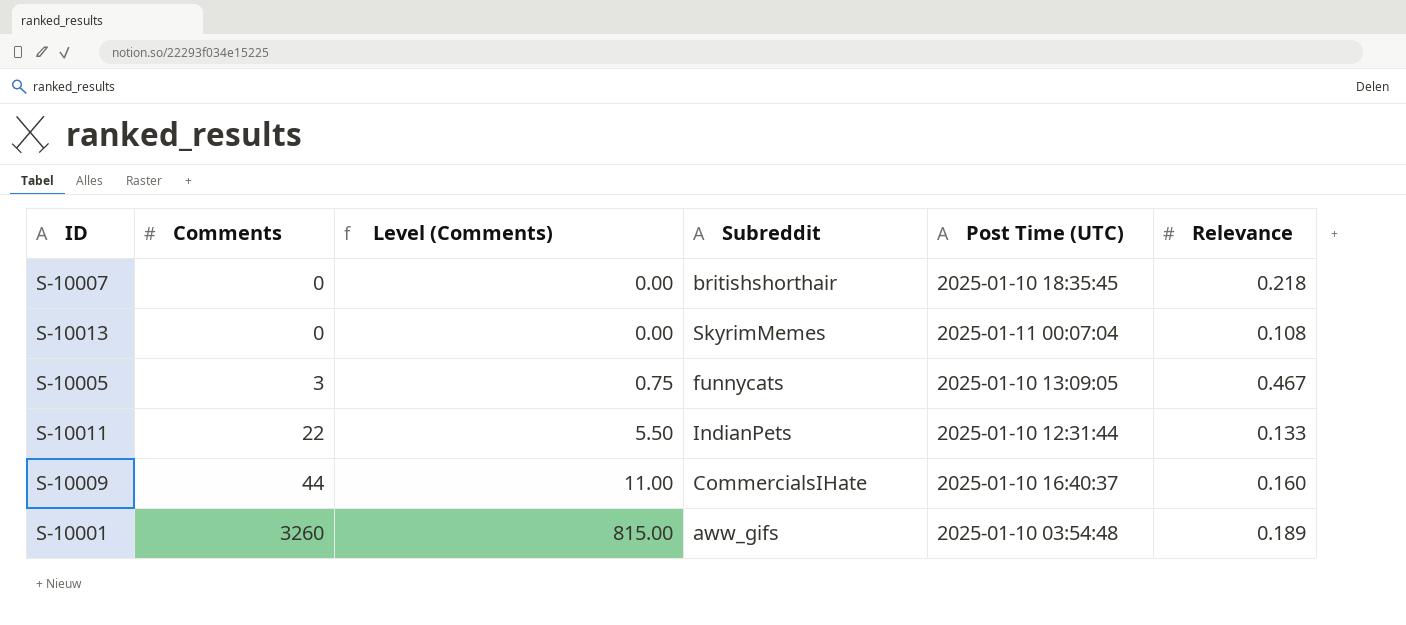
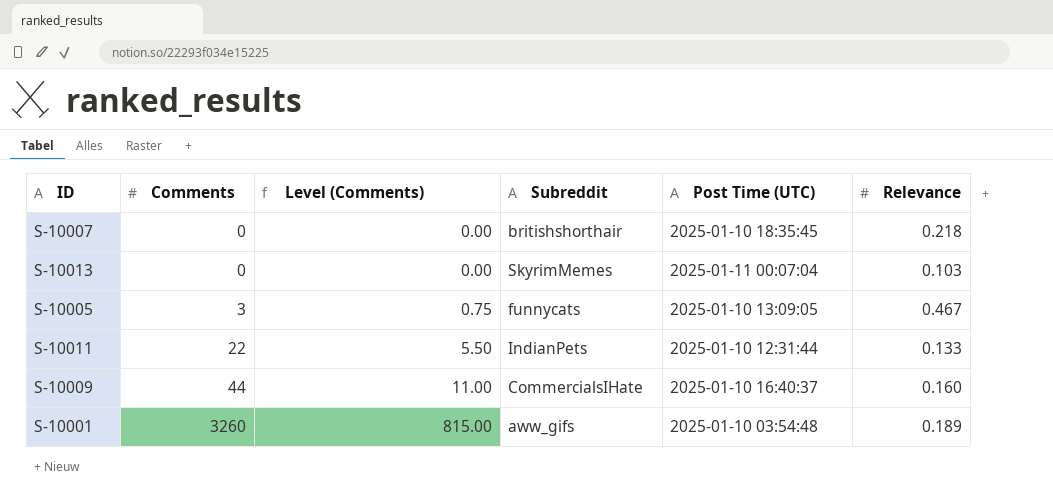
S-10013 | Relevance: 0.108 -> 0.103

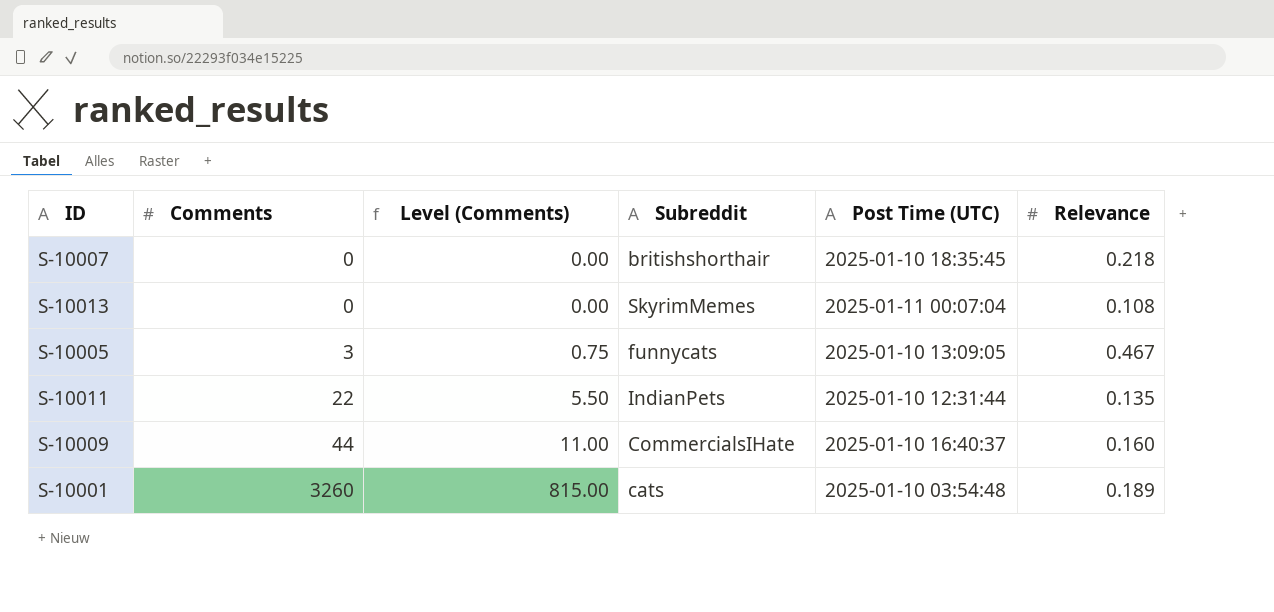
S-10013 | Relevance: 0.103 -> 0.108
S-10011 | Relevance: 0.133 -> 0.135
S-10001 | Subreddit: aww_gifs -> cats

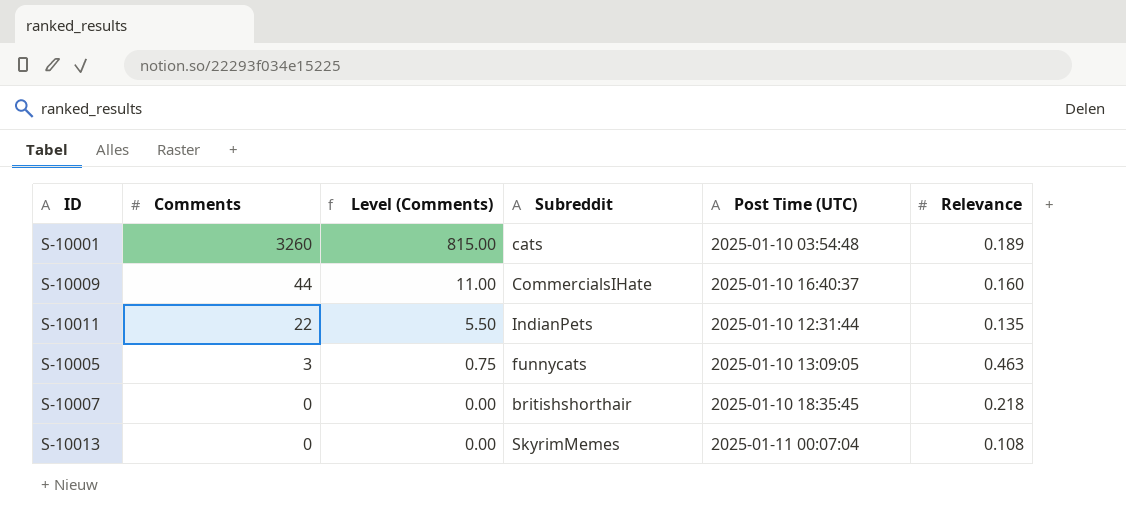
row order: Comments ascending -> Comments descending
S-10005 | Relevance: 0.467 -> 0.463

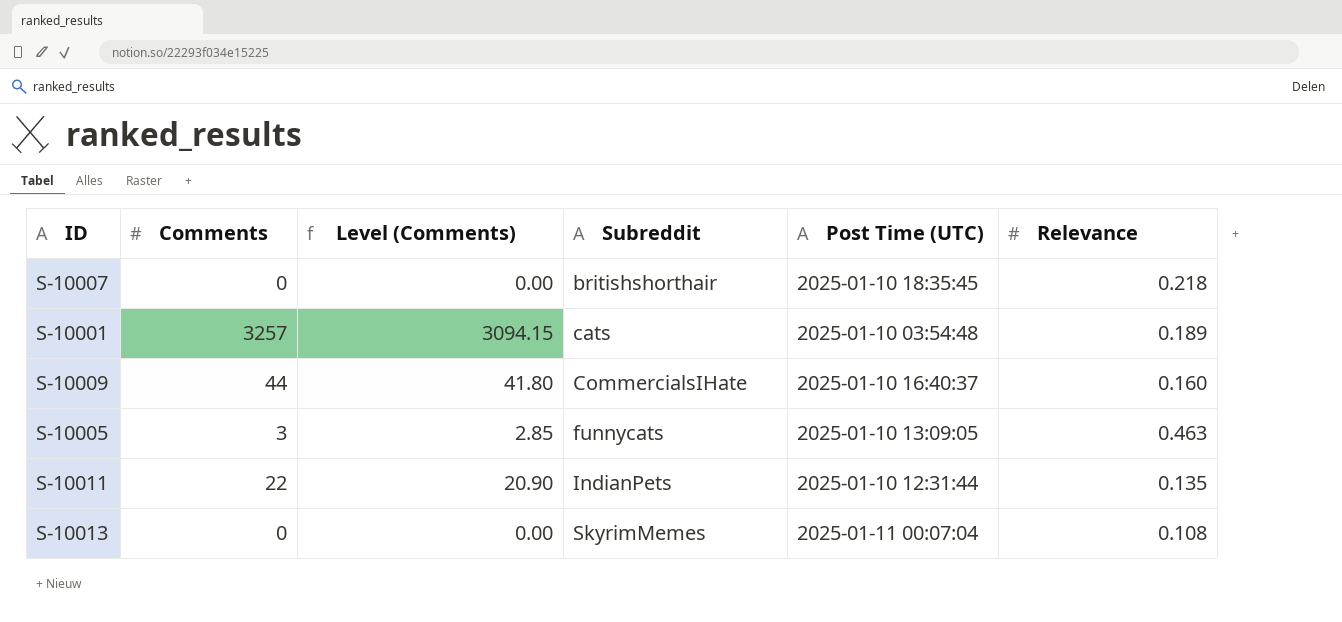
row order: Comments descending -> Subreddit ascending
column Level (Comments) | formula: [Comments] * 0.25 -> [Comments] * 0.95
S-10001 | Comments: 3260 -> 3257

